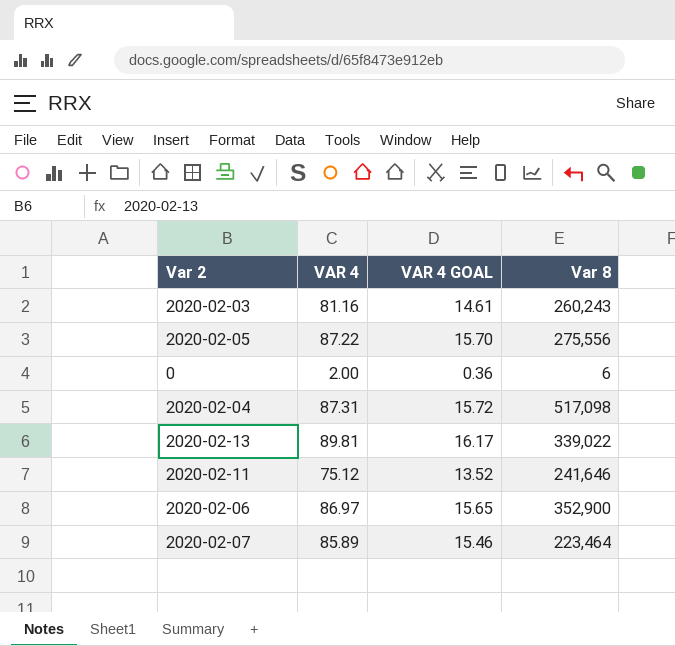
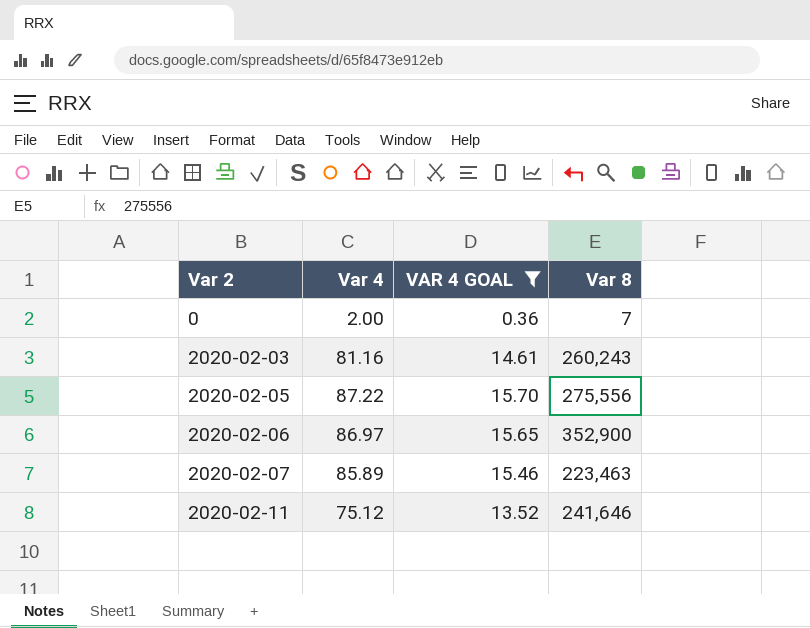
filter: none -> VAR 4 GOAL <= 15.70
row order: none -> Var 2 ascending
column name: VAR 4 -> Var 4
0 | Var 8: 6 -> 7
2020-02-07 | Var 8: 223,464 -> 223,463

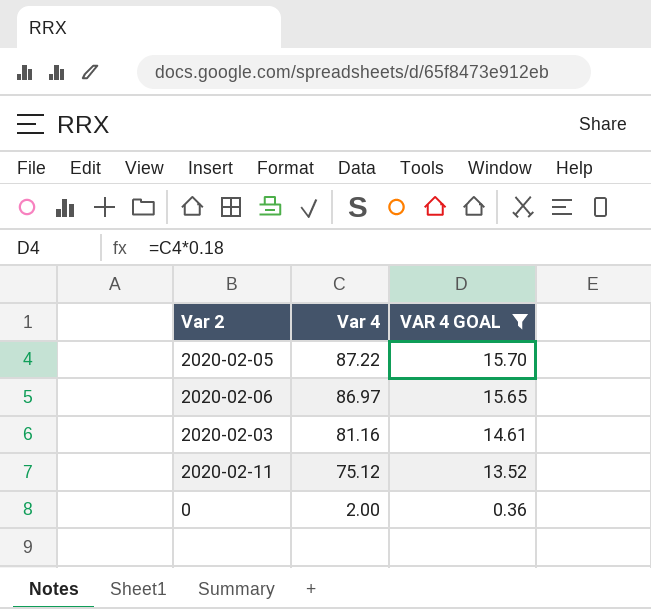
row order: Var 2 ascending -> Var 4 descending
column Var 8 | position: 4 -> none
row 2020-02-07: 85.89 | 15.46 | 223,463 -> none

